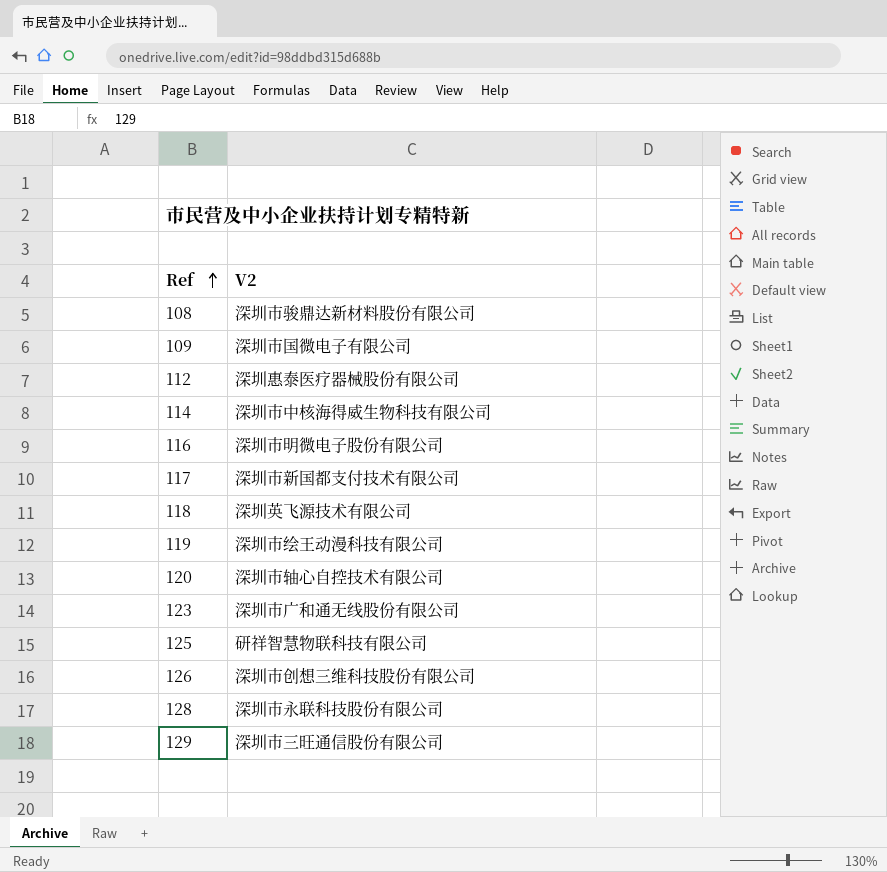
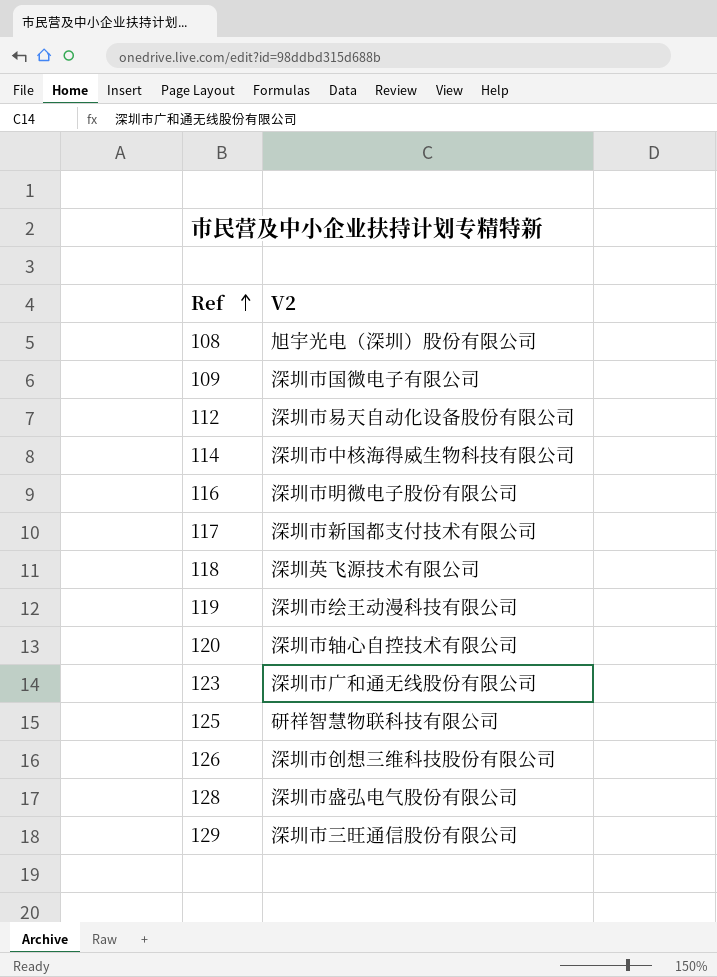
108 | V2: 深圳市骏鼎达新材料股份有限公司 -> 旭宇光电（深圳）股份有限公司
112 | V2: 深圳惠泰医疗器械股份有限公司 -> 深圳市易天自动化设备股份有限公司
128 | V2: 深圳市永联科技股份有限公司 -> 深圳市盛弘电气股份有限公司

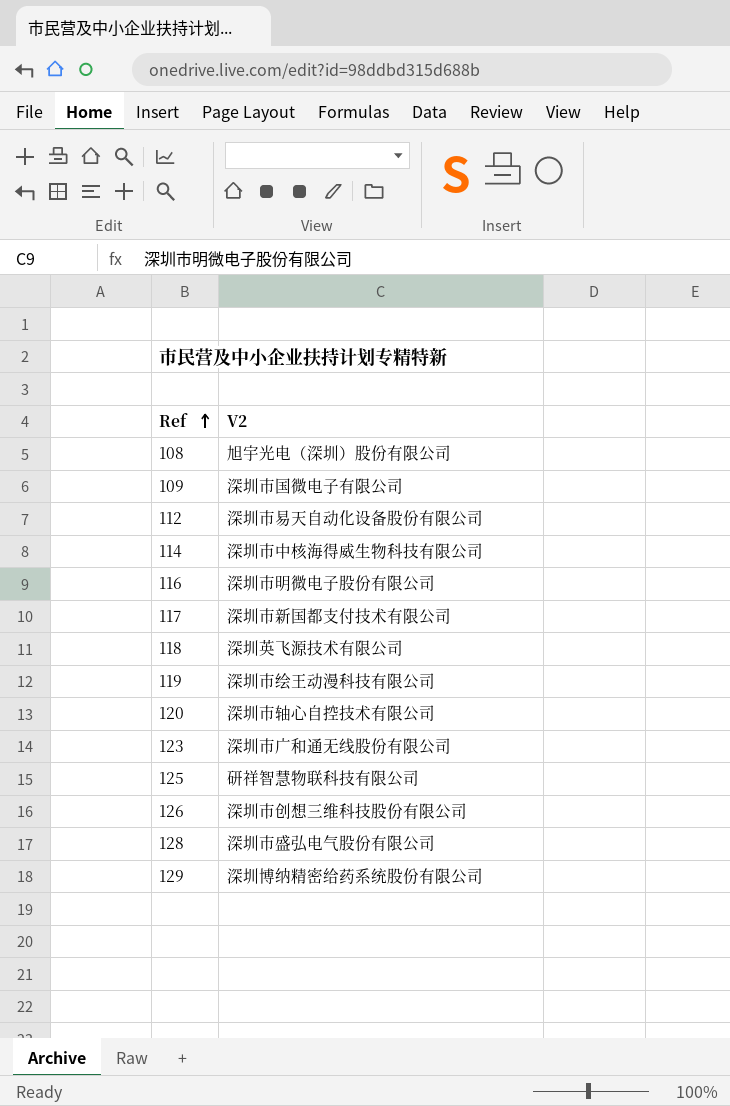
129 | V2: 深圳市三旺通信股份有限公司 -> 深圳博纳精密给药系统股份有限公司

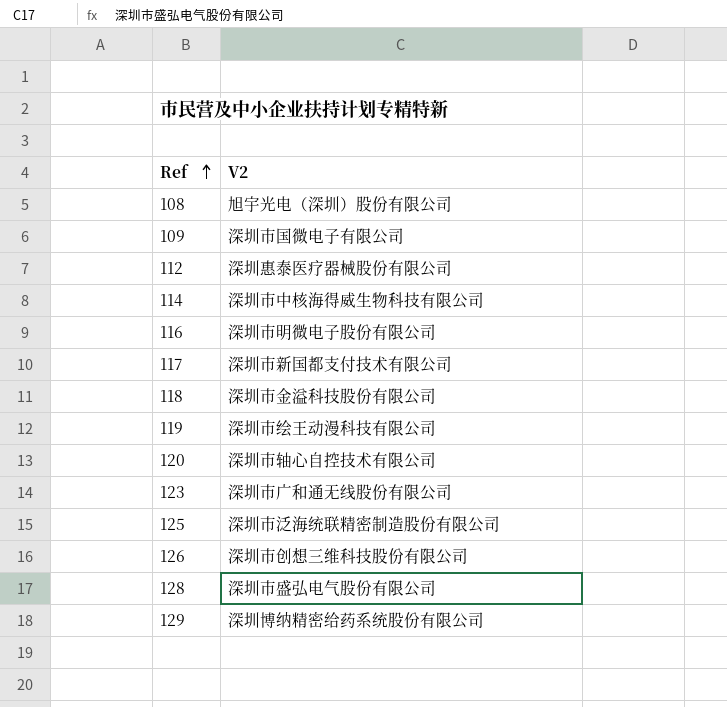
112 | V2: 深圳市易天自动化设备股份有限公司 -> 深圳惠泰医疗器械股份有限公司
118 | V2: 深圳英飞源技术有限公司 -> 深圳市金溢科技股份有限公司
125 | V2: 研祥智慧物联科技有限公司 -> 深圳市泛海统联精密制造股份有限公司

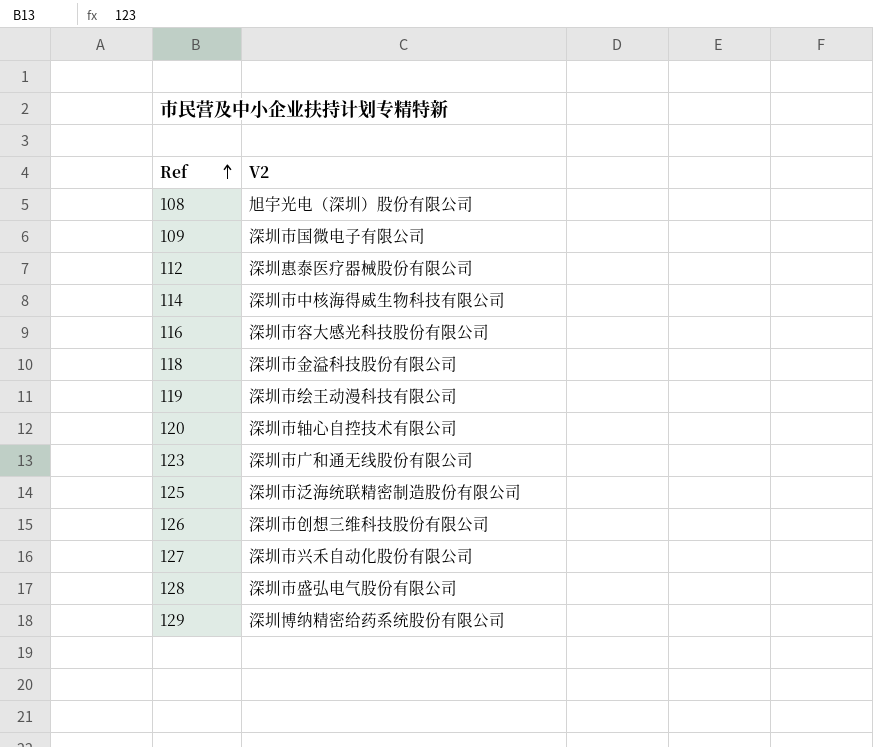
row 117: 深圳市新国都支付技术有限公司 -> none
116 | V2: 深圳市明微电子股份有限公司 -> 深圳市容大感光科技股份有限公司
row 127: none -> 深圳市兴禾自动化股份有限公司

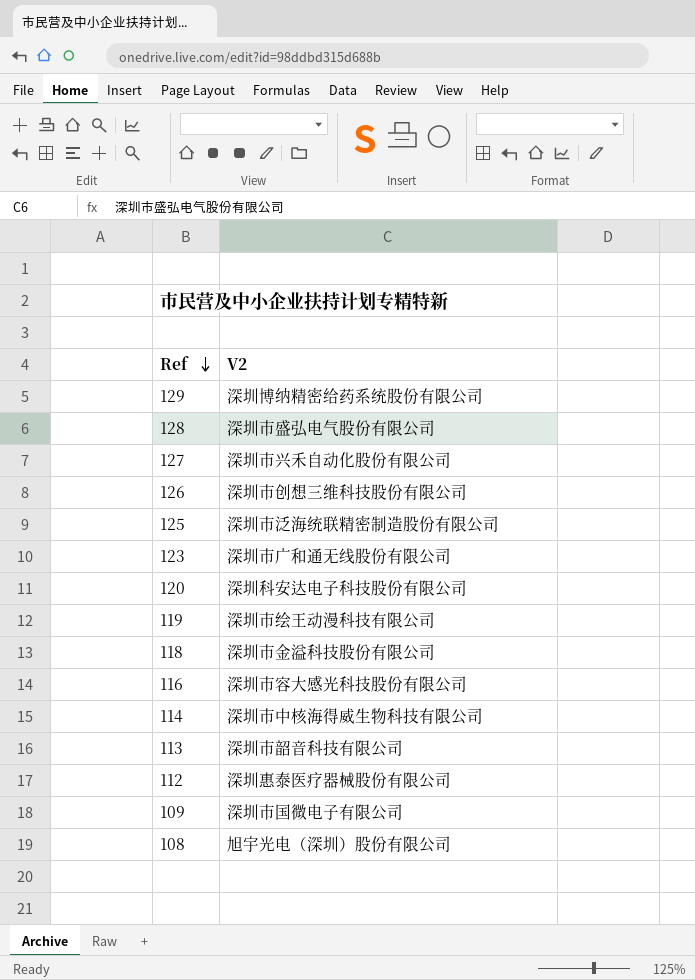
row order: Ref ascending -> Ref descending
120 | V2: 深圳市轴心自控技术有限公司 -> 深圳科安达电子科技股份有限公司
row 113: none -> 深圳市韶音科技有限公司

